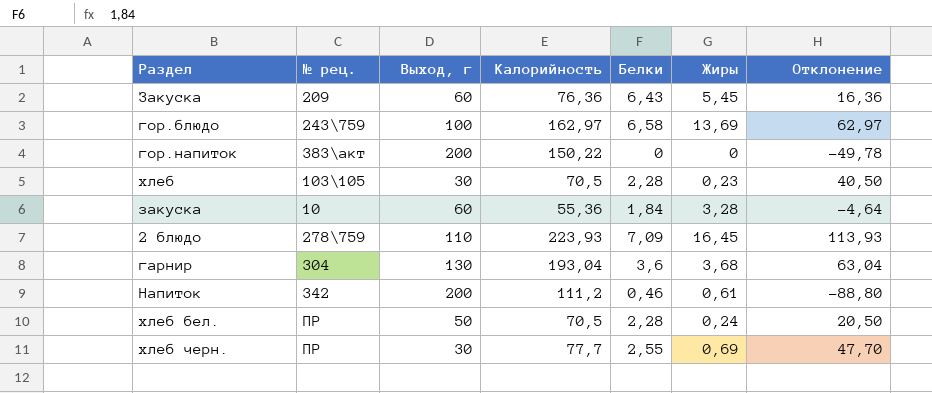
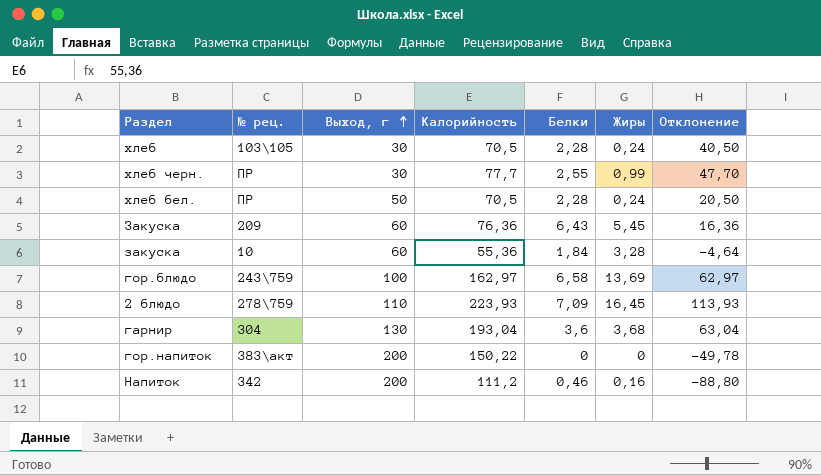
row order: none -> Выход, г ascending
хлеб | Жиры: 0,23 -> 0,24
хлеб черн. | Жиры: 0,69 -> 0,99
Напиток | Жиры: 0,61 -> 0,16

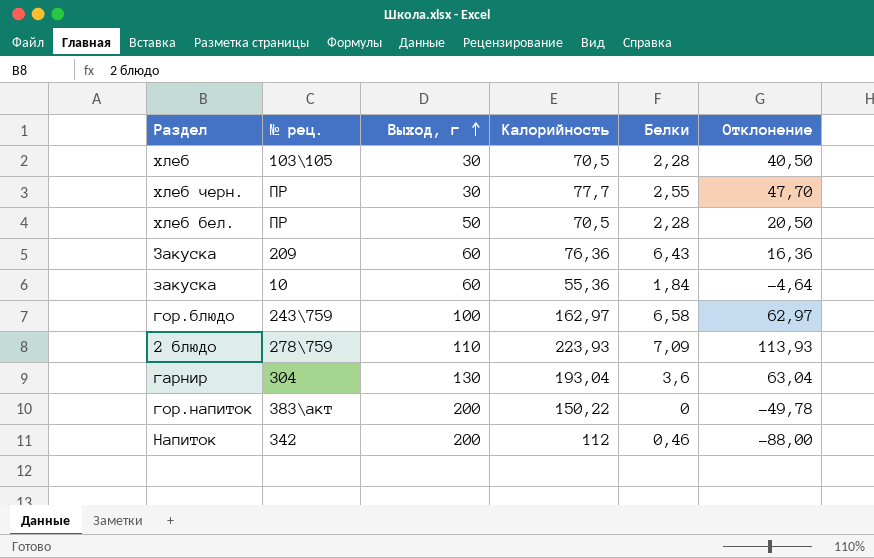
column Жиры | position: 6 -> none
Напиток | Калорийность: 111,2 -> 112
Напиток | Отклонение: -88,80 -> -88,00

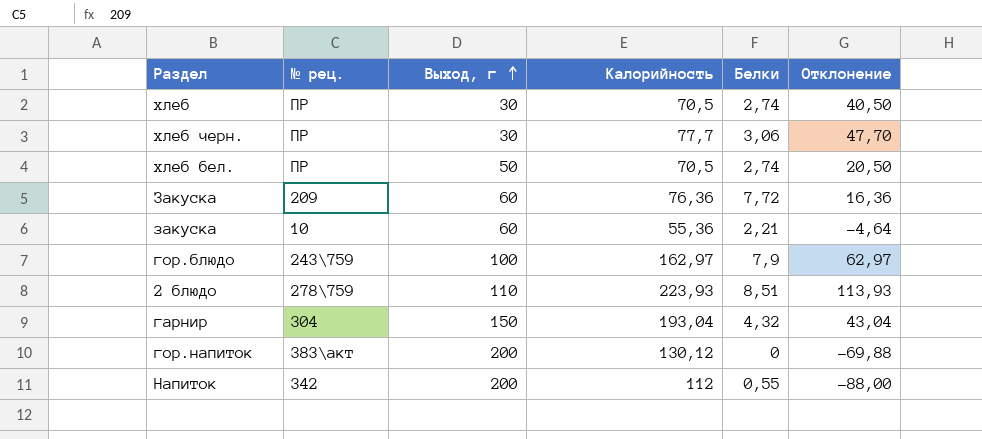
хлеб | № рец.: 103\105 -> ПР
хлеб | Белки: 2,28 -> 2,74
хлеб черн. | Белки: 2,55 -> 3,06
хлеб бел. | Белки: 2,28 -> 2,74
Закуска | Белки: 6,43 -> 7,72
закуска | Белки: 1,84 -> 2,21
гор.блюдо | Белки: 6,58 -> 7,9
2 блюдо | Белки: 7,09 -> 8,51
гарнир | Выход, г: 130 -> 150
гарнир | Белки: 3,6 -> 4,32
гарнир | Отклонение: 63,04 -> 43,04
гор.напиток | Калорийность: 150,22 -> 130,12
гор.напиток | Отклонение: -49,78 -> -69,88
Напиток | Белки: 0,46 -> 0,55

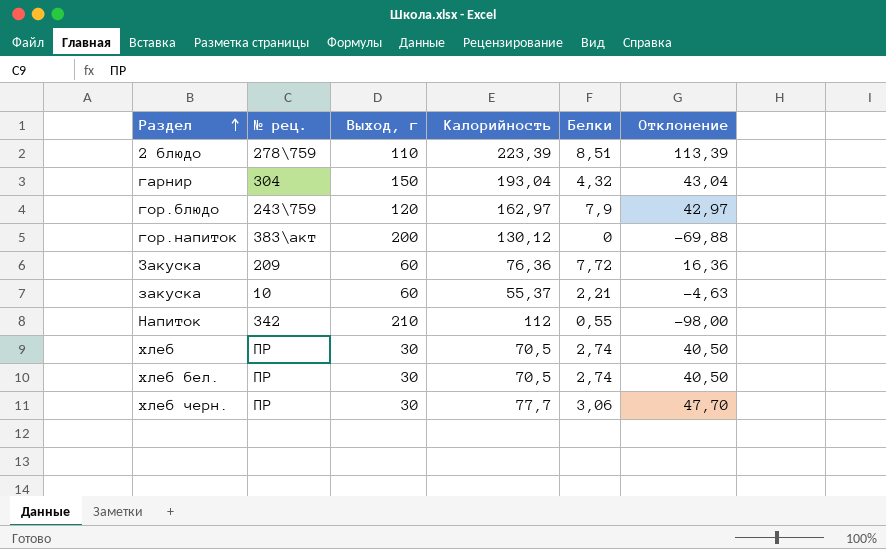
row order: Выход, г ascending -> Раздел ascending
2 блюдо | Калорийность: 223,93 -> 223,39
2 блюдо | Отклонение: 113,93 -> 113,39
гор.блюдо | Выход, г: 100 -> 120
гор.блюдо | Отклонение: 62,97 -> 42,97
закуска | Калорийность: 55,36 -> 55,37
закуска | Отклонение: -4,64 -> -4,63
Напиток | Выход, г: 200 -> 210
Напиток | Отклонение: -88,00 -> -98,00
хлеб бел. | Выход, г: 50 -> 30
хлеб бел. | Отклонение: 20,50 -> 40,50

